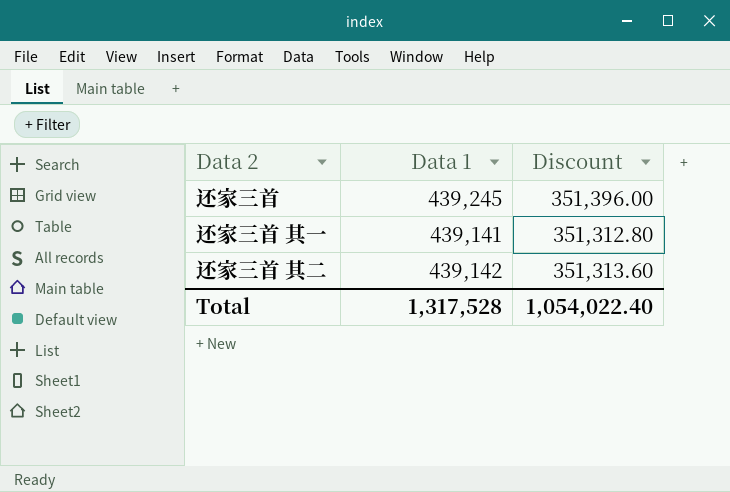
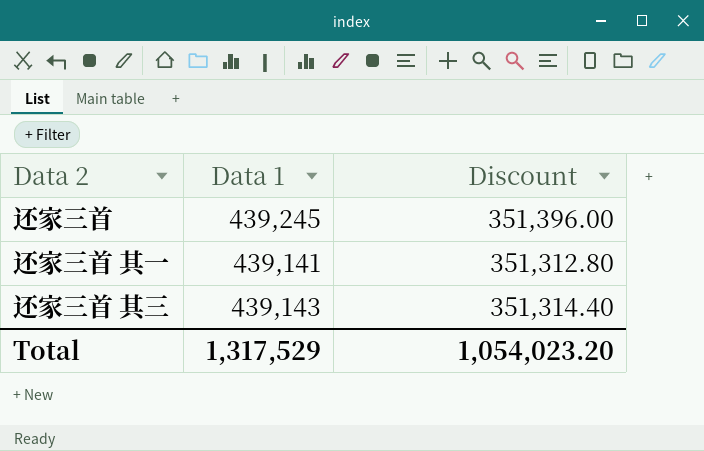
row 还家三首 其二: 439,142 | 351,313.60 -> none
row 还家三首 其三: none -> 439,143 | 351,314.40
Total | Data 1: 1,317,528 -> 1,317,529
Total | Discount: 1,054,022.40 -> 1,054,023.20

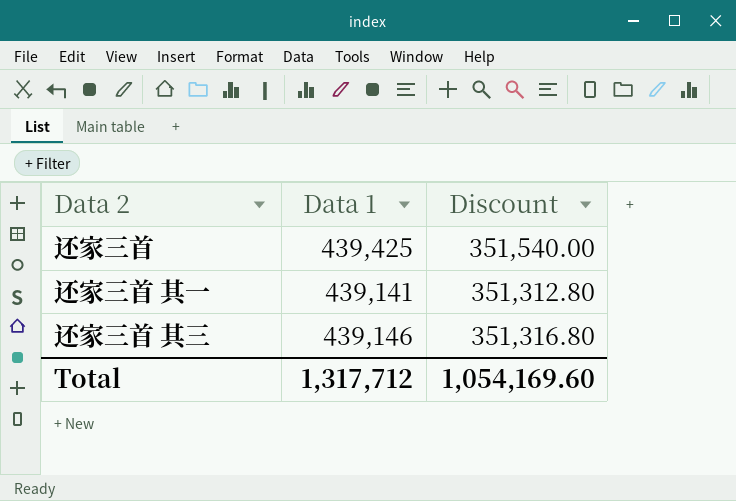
还家三首 | Data 1: 439,245 -> 439,425
还家三首 | Discount: 351,396.00 -> 351,540.00
还家三首 其三 | Data 1: 439,143 -> 439,146
还家三首 其三 | Discount: 351,314.40 -> 351,316.80
Total | Data 1: 1,317,529 -> 1,317,712
Total | Discount: 1,054,023.20 -> 1,054,169.60

